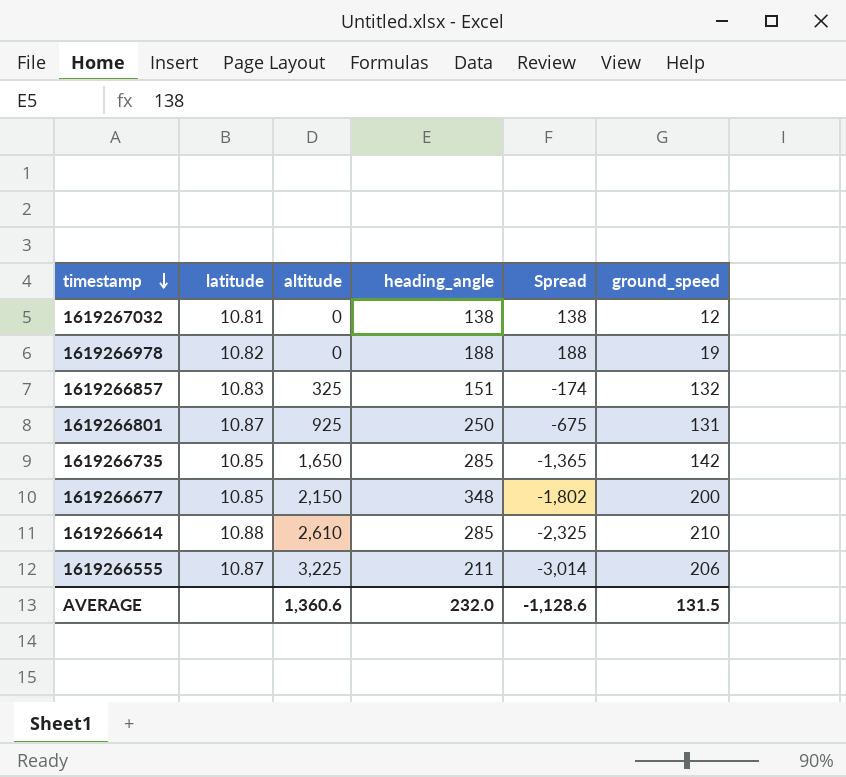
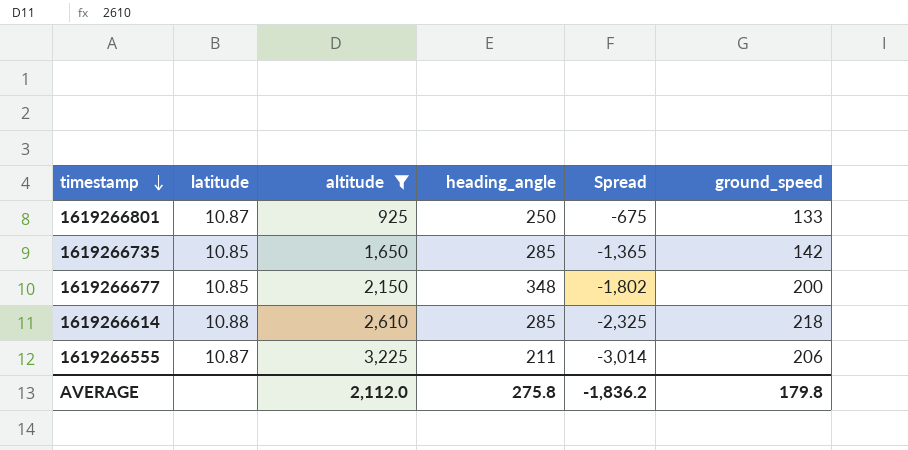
filter: none -> altitude >= 925
1619266801 | ground_speed: 131 -> 133
1619266614 | ground_speed: 210 -> 218
AVERAGE | altitude: 1,360.6 -> 2,112.0
AVERAGE | heading_angle: 232.0 -> 275.8
AVERAGE | Spread: -1,128.6 -> -1,836.2
AVERAGE | ground_speed: 131.5 -> 179.8

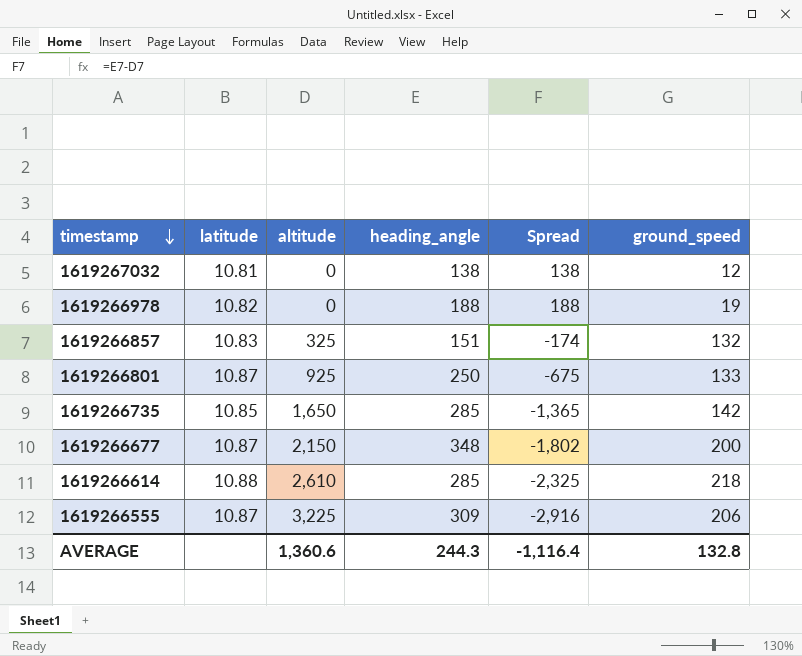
filter: altitude >= 925 -> none
1619266677 | latitude: 10.85 -> 10.87
1619266555 | heading_angle: 211 -> 309
1619266555 | Spread: -3,014 -> -2,916
AVERAGE | altitude: 2,112.0 -> 1,360.6
AVERAGE | heading_angle: 275.8 -> 244.3
AVERAGE | Spread: -1,836.2 -> -1,116.4
AVERAGE | ground_speed: 179.8 -> 132.8

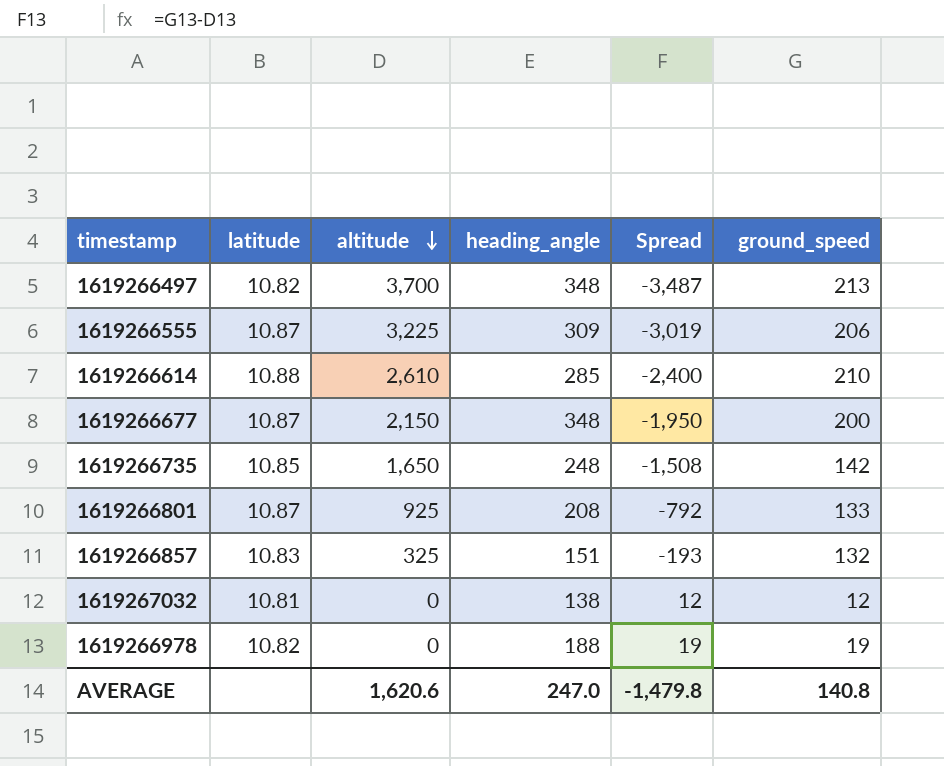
row order: timestamp descending -> altitude descending
column Spread | formula: [heading_angle] - [altitude] -> [ground_speed] - [altitude]
row 1619266497: none -> 10.82 | 3,700 | 348 | -3,487 | 213
1619266614 | ground_speed: 218 -> 210
1619266735 | heading_angle: 285 -> 248
1619266801 | heading_angle: 250 -> 208
AVERAGE | altitude: 1,360.6 -> 1,620.6
AVERAGE | heading_angle: 244.3 -> 247.0
AVERAGE | Spread: -1,116.4 -> -1,479.8
AVERAGE | ground_speed: 132.8 -> 140.8

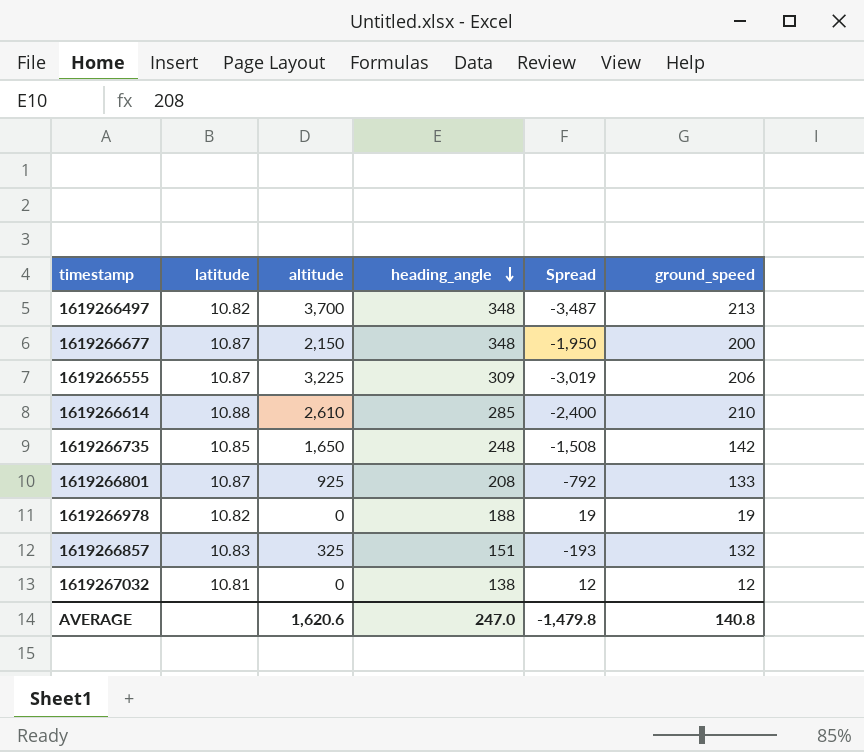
row order: altitude descending -> heading_angle descending

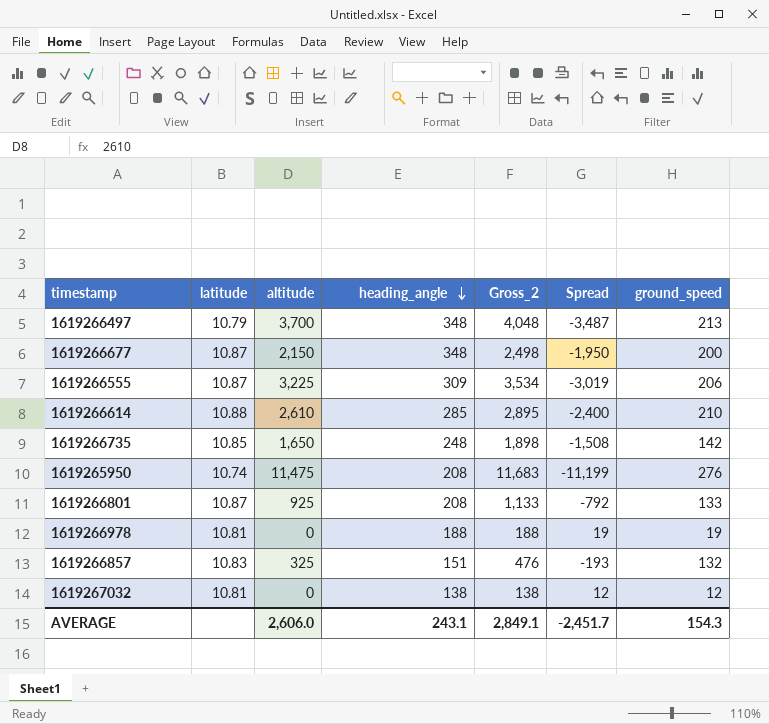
column Gross_2 | formula: none -> [altitude] + [heading_angle]
1619266497 | latitude: 10.82 -> 10.79
row 1619265950: none -> 10.74 | 11,475 | 208 | 11,683 | -11,199 | 276
1619266978 | latitude: 10.82 -> 10.81
AVERAGE | altitude: 1,620.6 -> 2,606.0
AVERAGE | heading_angle: 247.0 -> 243.1
AVERAGE | Spread: -1,479.8 -> -2,451.7
AVERAGE | ground_speed: 140.8 -> 154.3

